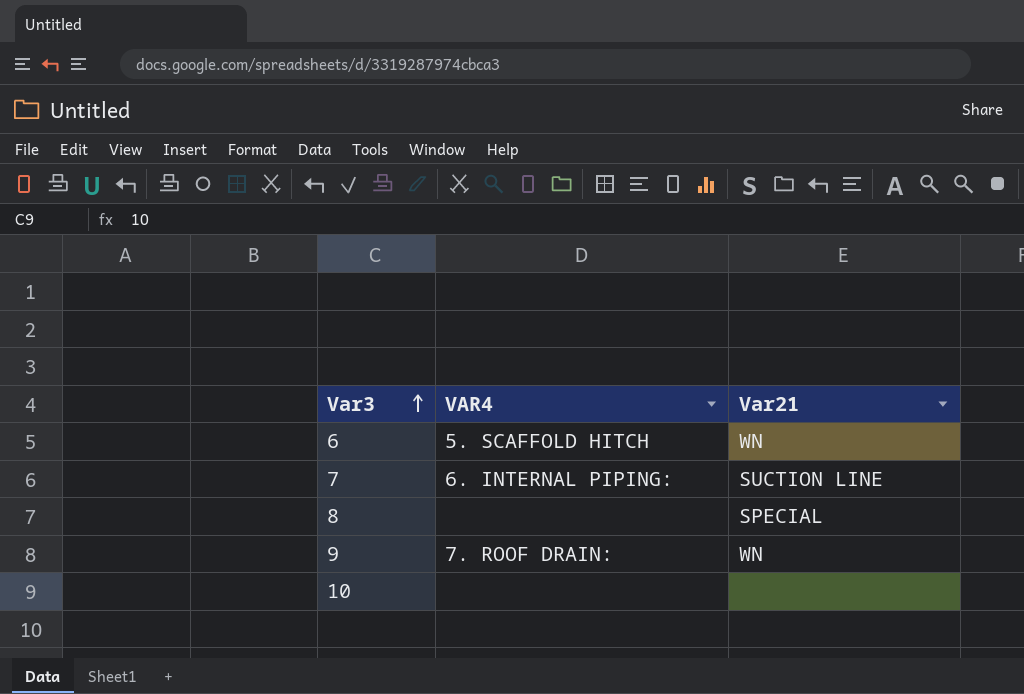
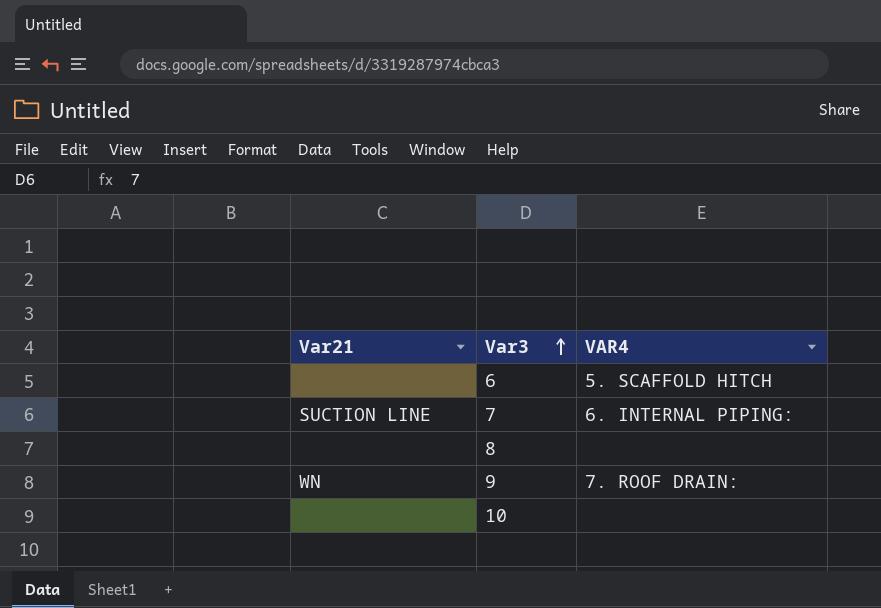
column Var21 | position: 3 -> 1
6 | Var21: WN -> none
8 | Var21: SPECIAL -> none

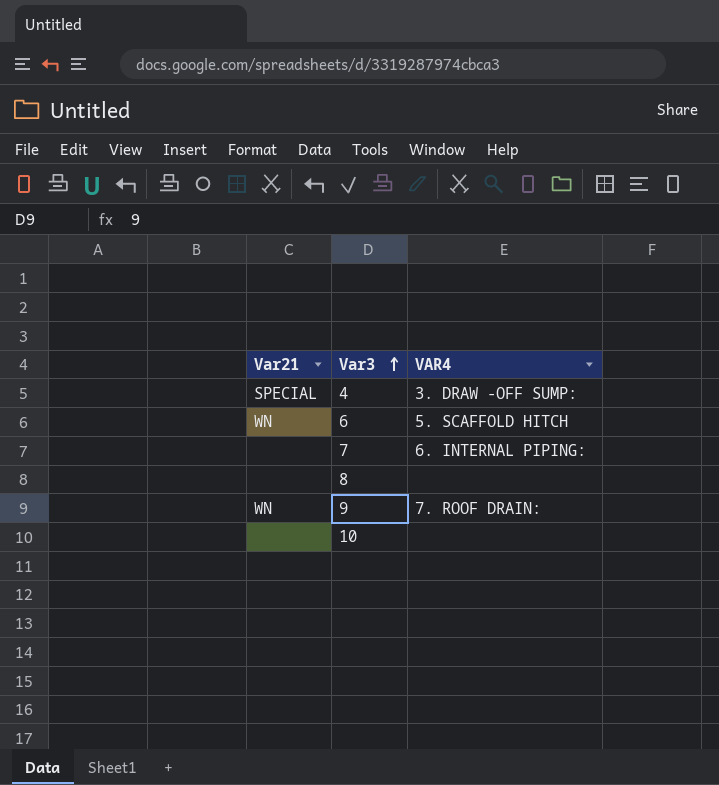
row 4: none -> SPECIAL | 3. DRAW -OFF SUMP:
6 | Var21: none -> WN
7 | Var21: SUCTION LINE -> none

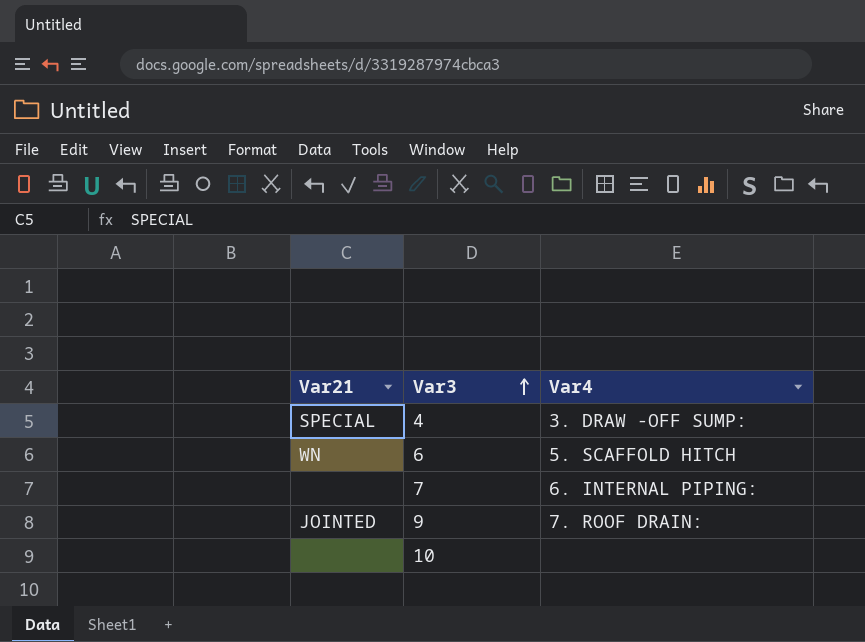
column name: VAR4 -> Var4
row 8: none | none -> none
9 | Var21: WN -> JOINTED

